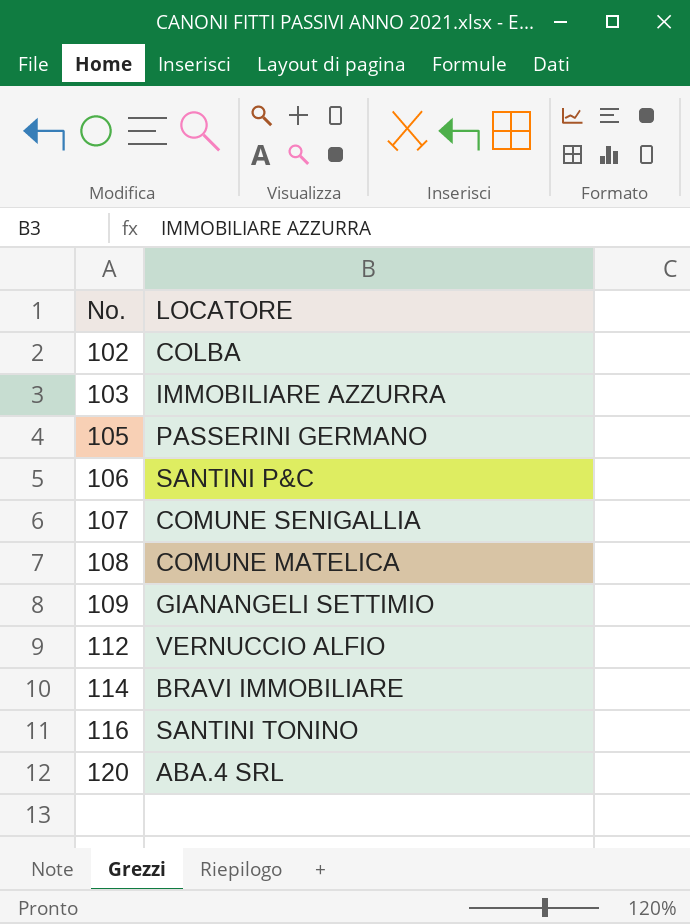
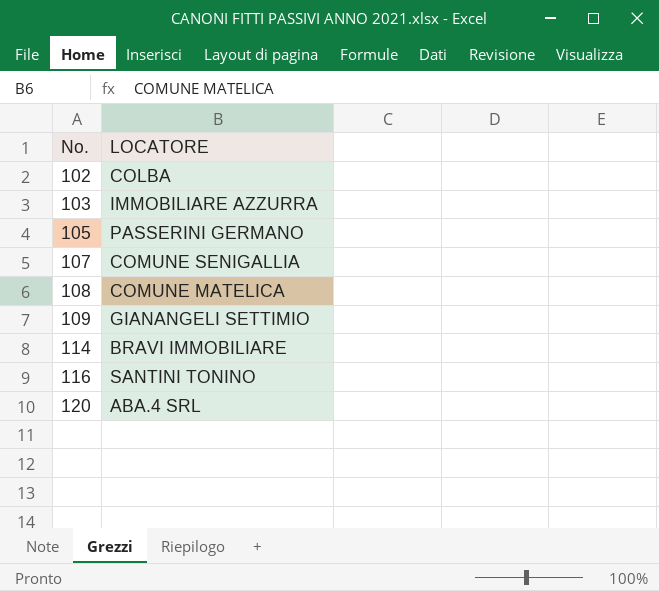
row 106: SANTINI P&C -> none
row 112: VERNUCCIO ALFIO -> none

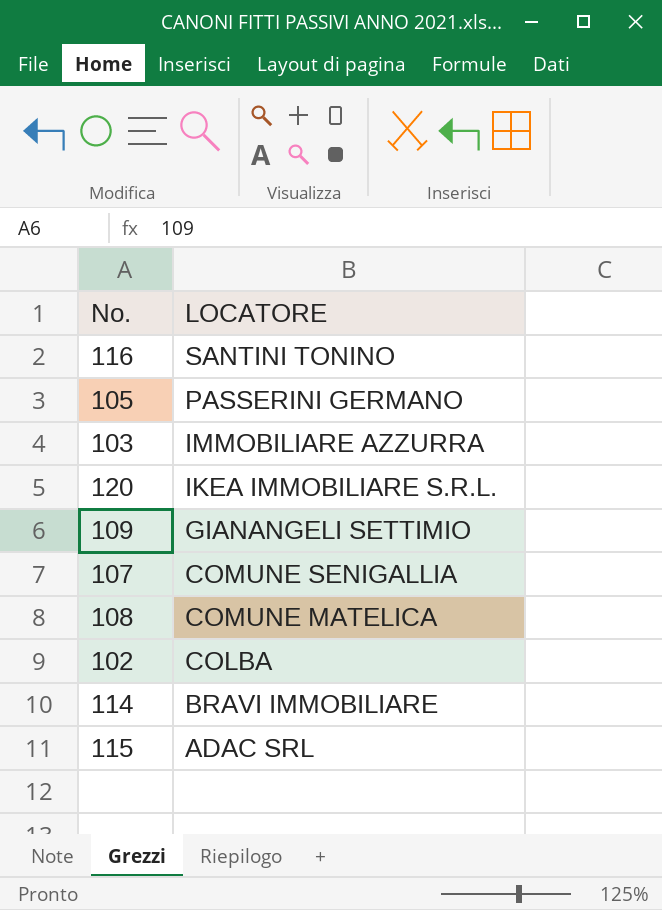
row order: No. ascending -> LOCATORE descending
120 | LOCATORE: ABA.4 SRL -> IKEA IMMOBILIARE S.R.L.
row 115: none -> ADAC SRL

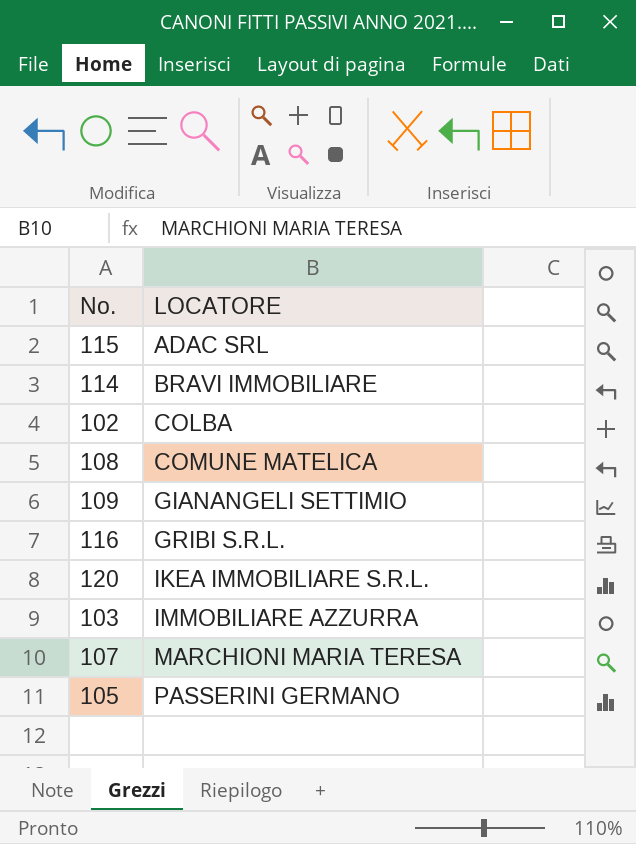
row order: LOCATORE descending -> LOCATORE ascending
116 | LOCATORE: SANTINI TONINO -> GRIBI S.R.L.
107 | LOCATORE: COMUNE SENIGALLIA -> MARCHIONI MARIA TERESA

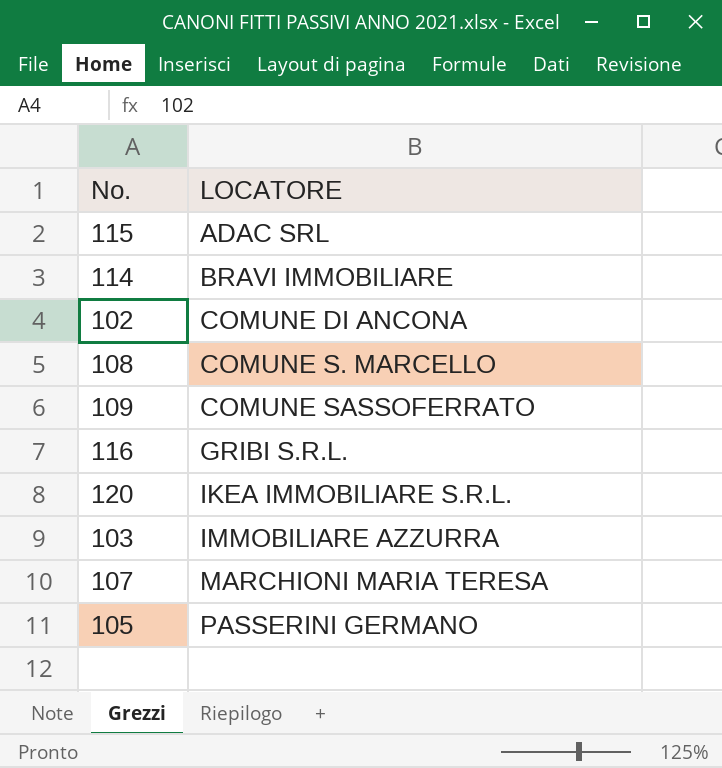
102 | LOCATORE: COLBA -> COMUNE DI ANCONA
108 | LOCATORE: COMUNE MATELICA -> COMUNE S. MARCELLO
109 | LOCATORE: GIANANGELI SETTIMIO -> COMUNE SASSOFERRATO

